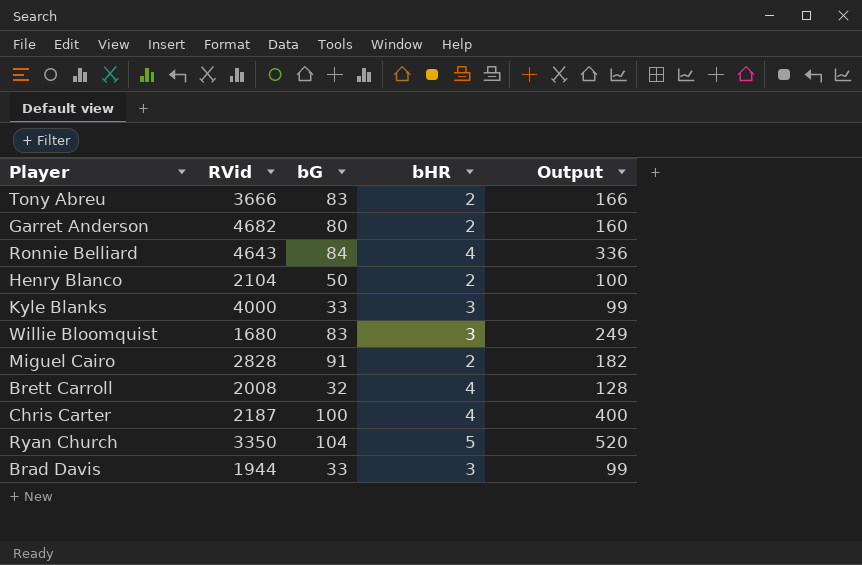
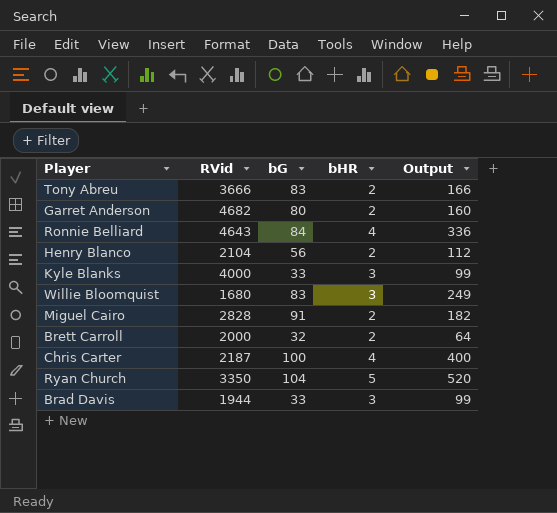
Henry Blanco | bG: 50 -> 56
Henry Blanco | Output: 100 -> 112
Brett Carroll | RVid: 2008 -> 2000
Brett Carroll | bHR: 4 -> 2
Brett Carroll | Output: 128 -> 64

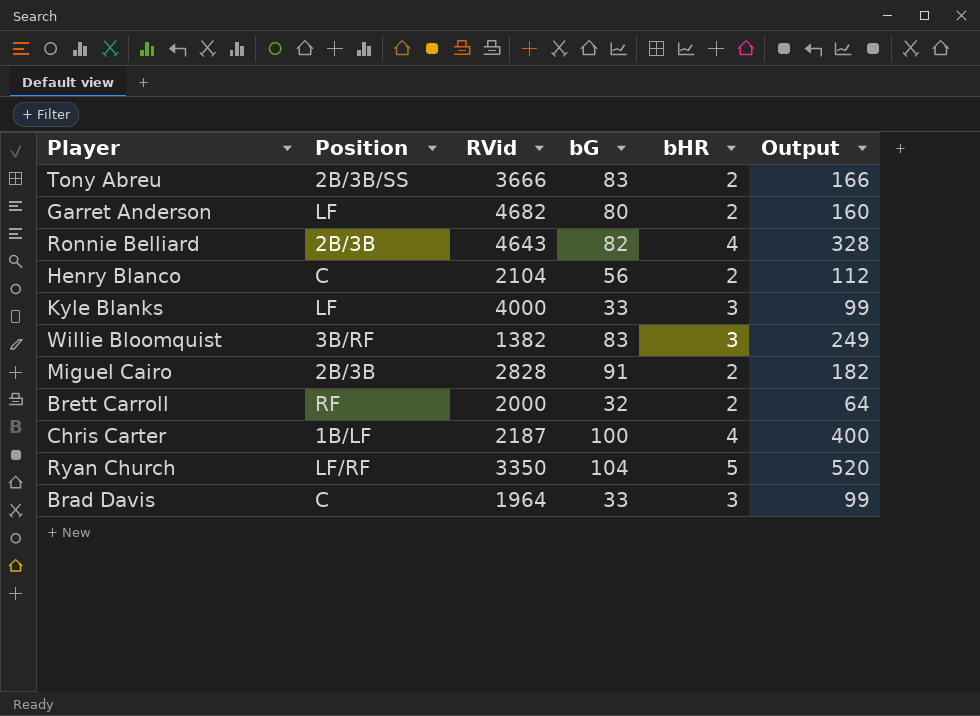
column Position | position: none -> 2
Ronnie Belliard | bG: 84 -> 82
Ronnie Belliard | Output: 336 -> 328
Willie Bloomquist | RVid: 1680 -> 1382
Brad Davis | RVid: 1944 -> 1964

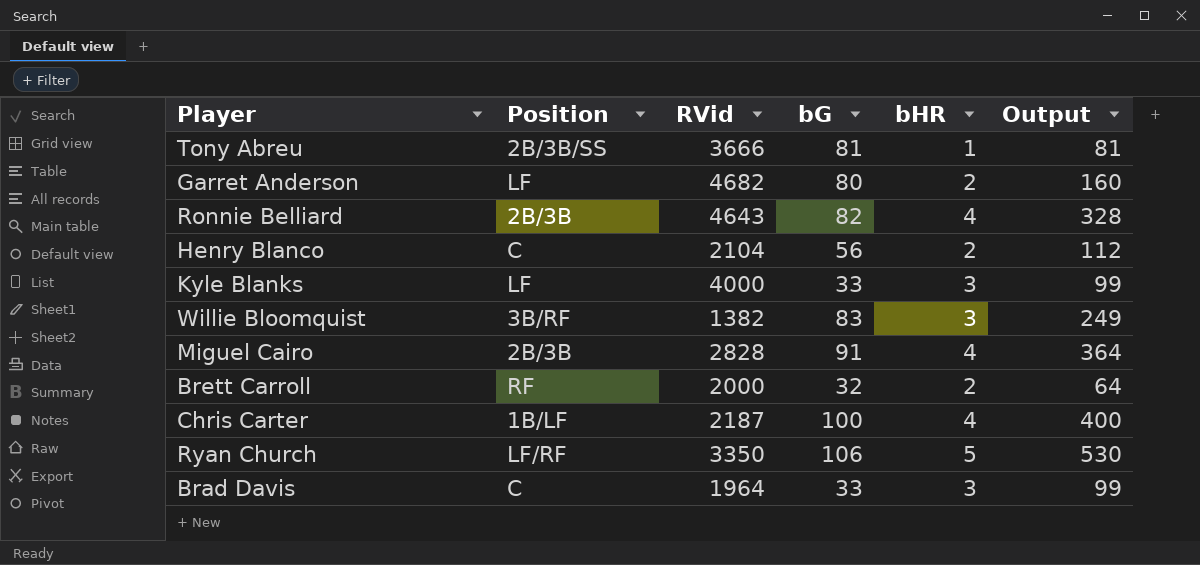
Tony Abreu | bG: 83 -> 81
Tony Abreu | bHR: 2 -> 1
Tony Abreu | Output: 166 -> 81
Miguel Cairo | bHR: 2 -> 4
Miguel Cairo | Output: 182 -> 364
Ryan Church | bG: 104 -> 106
Ryan Church | Output: 520 -> 530

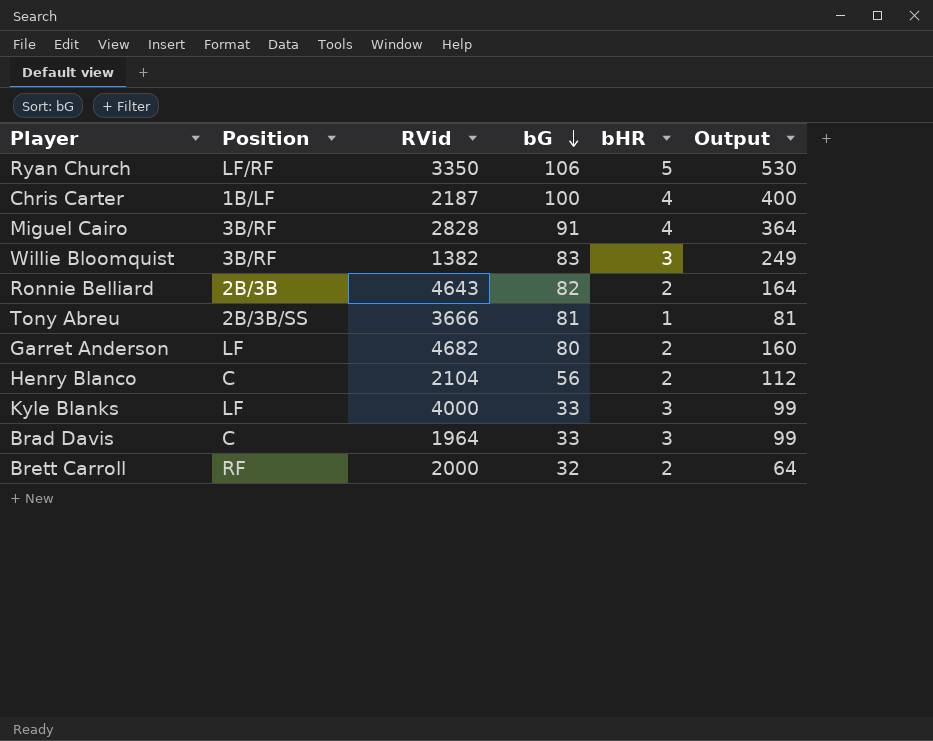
row order: none -> bG descending
Miguel Cairo | Position: 2B/3B -> 3B/RF
Ronnie Belliard | bHR: 4 -> 2
Ronnie Belliard | Output: 328 -> 164

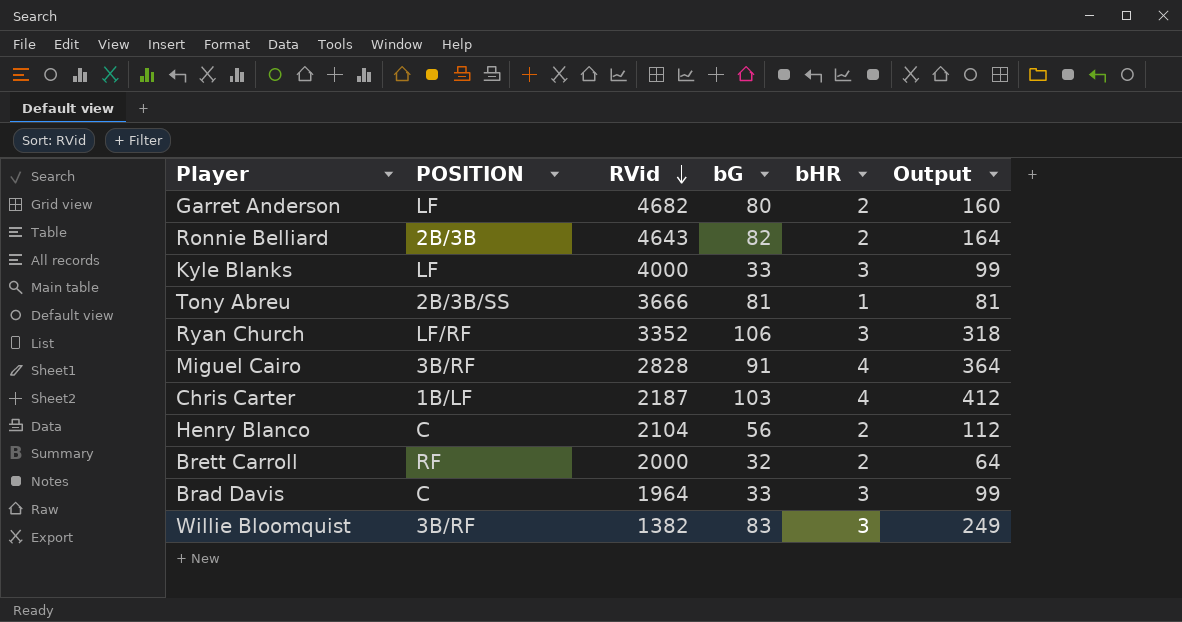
row order: bG descending -> RVid descending
column name: Position -> POSITION
Ryan Church | RVid: 3350 -> 3352
Ryan Church | bHR: 5 -> 3
Ryan Church | Output: 530 -> 318
Chris Carter | bG: 100 -> 103
Chris Carter | Output: 400 -> 412

